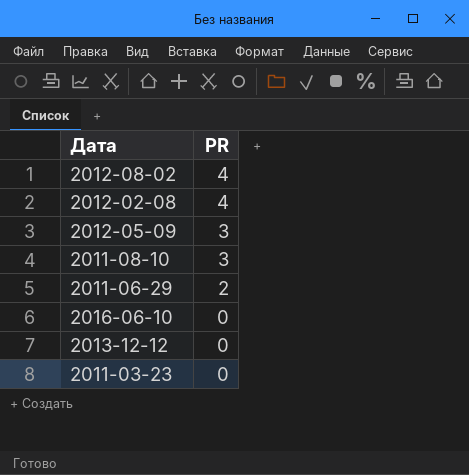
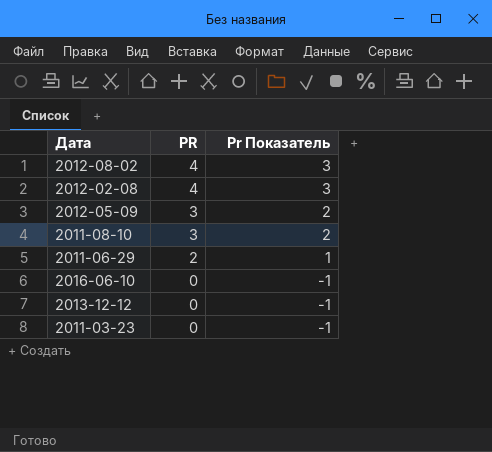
column Pr Показатель | formula: none -> [PR] - 1

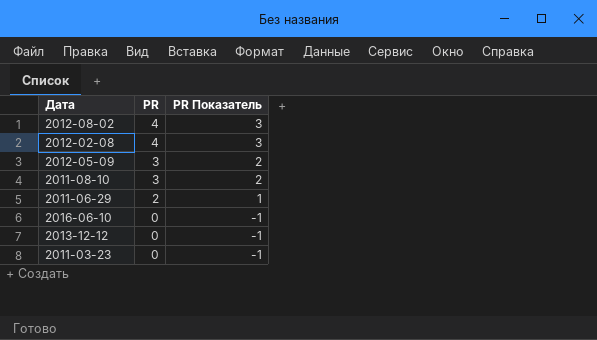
column name: Pr Показатель -> PR Показатель

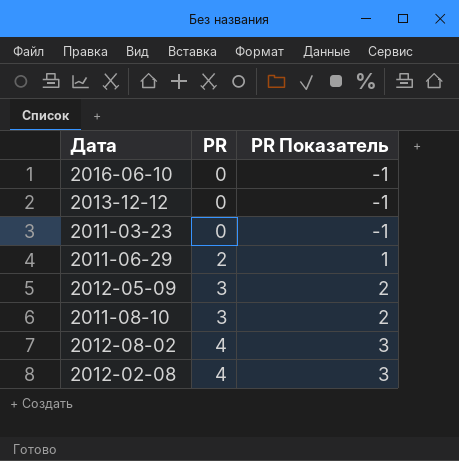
row order: PR descending -> PR ascending

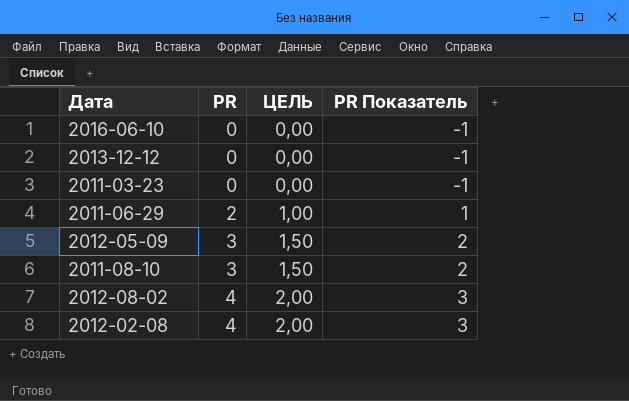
column ЦЕЛЬ | formula: none -> [PR] * 0,5

